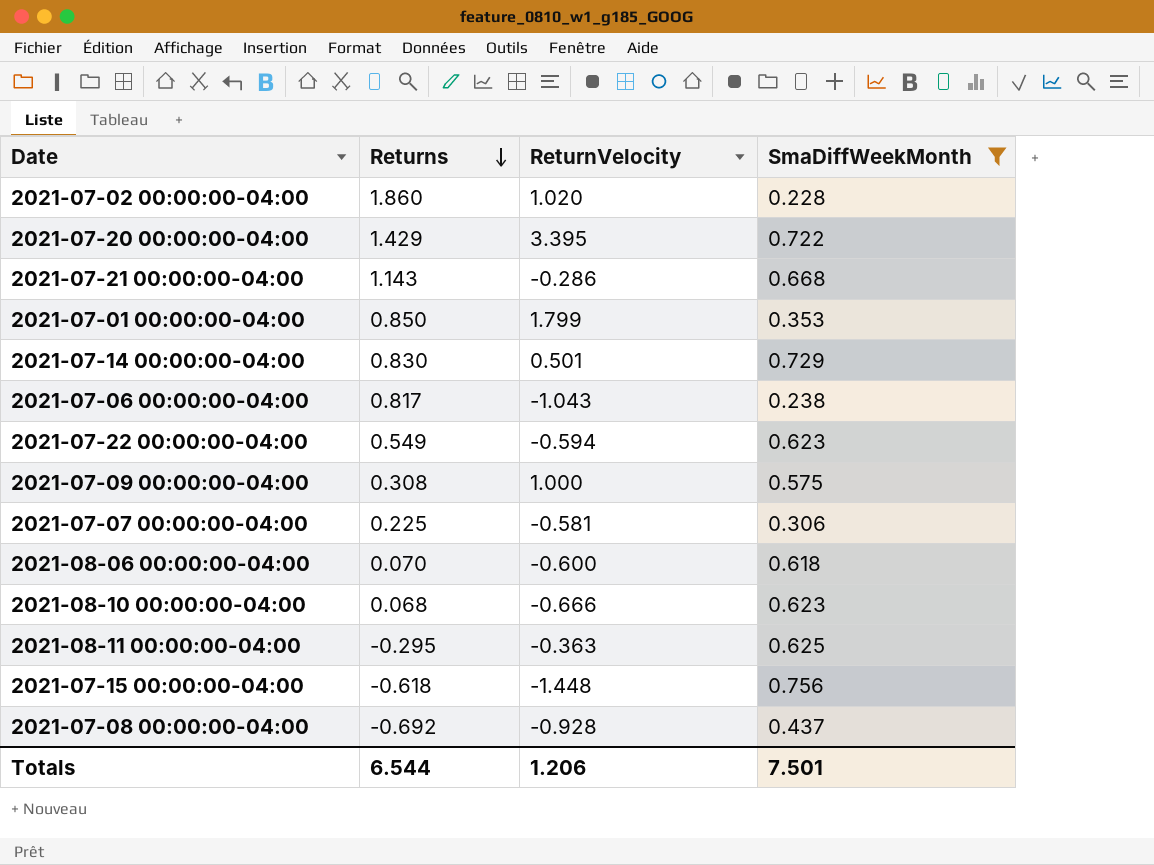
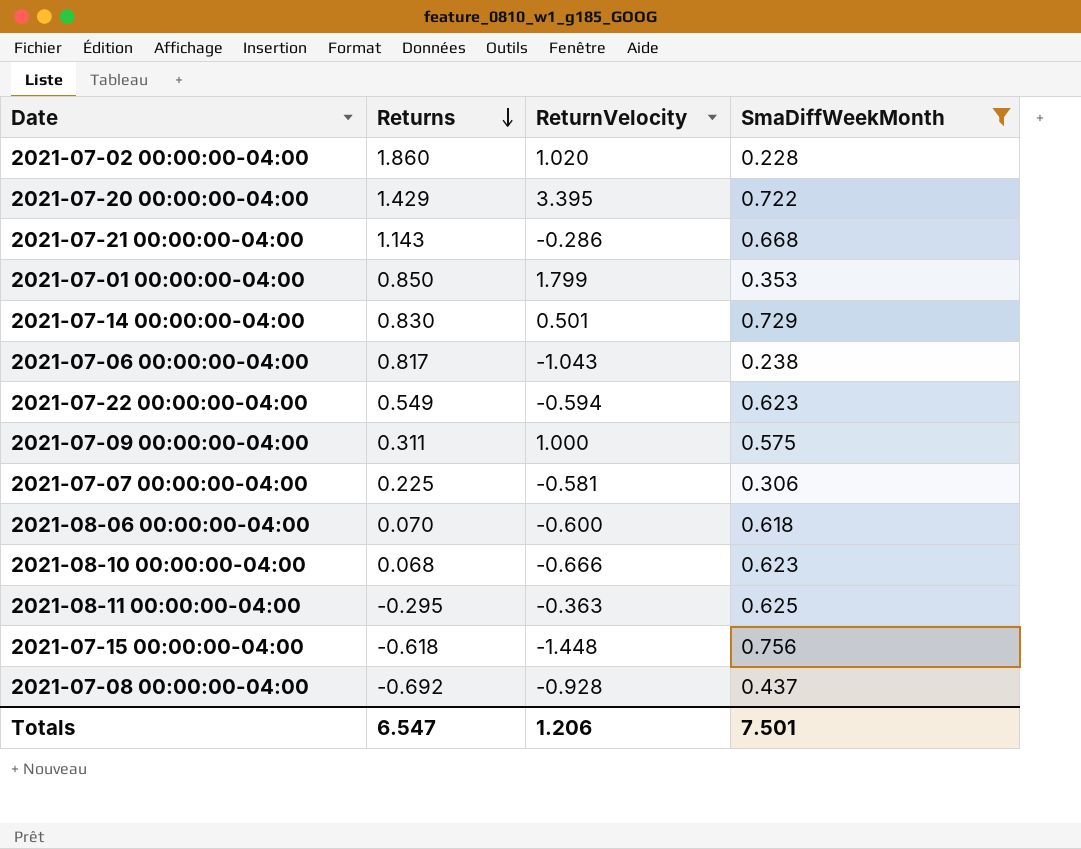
2021-07-09 00:00:00-04:00 | Returns: 0.308 -> 0.311
Totals | Returns: 6.544 -> 6.547

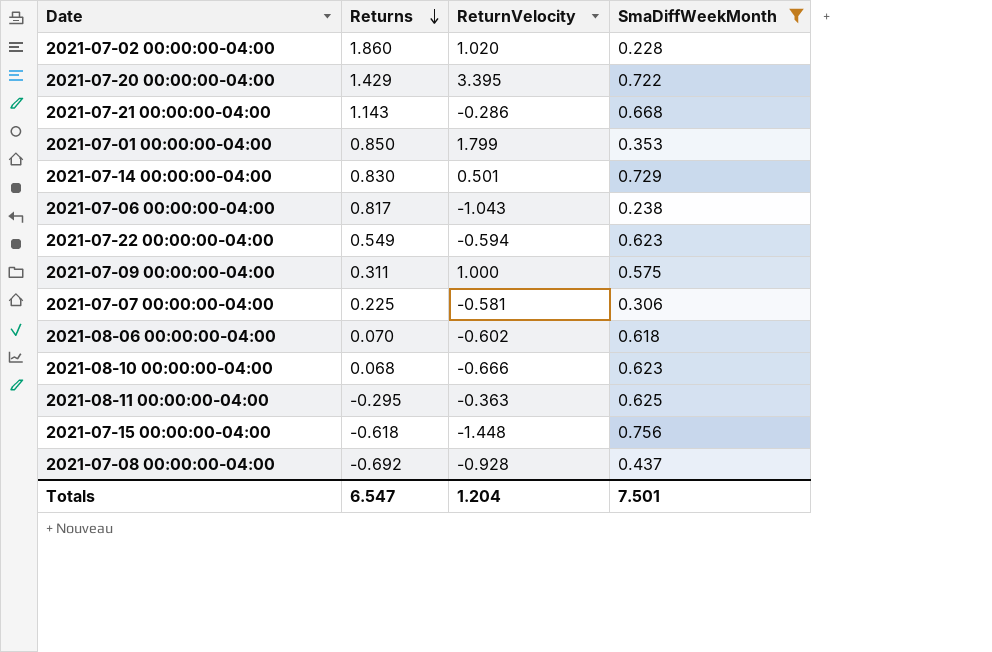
2021-08-06 00:00:00-04:00 | ReturnVelocity: -0.600 -> -0.602
Totals | ReturnVelocity: 1.206 -> 1.204

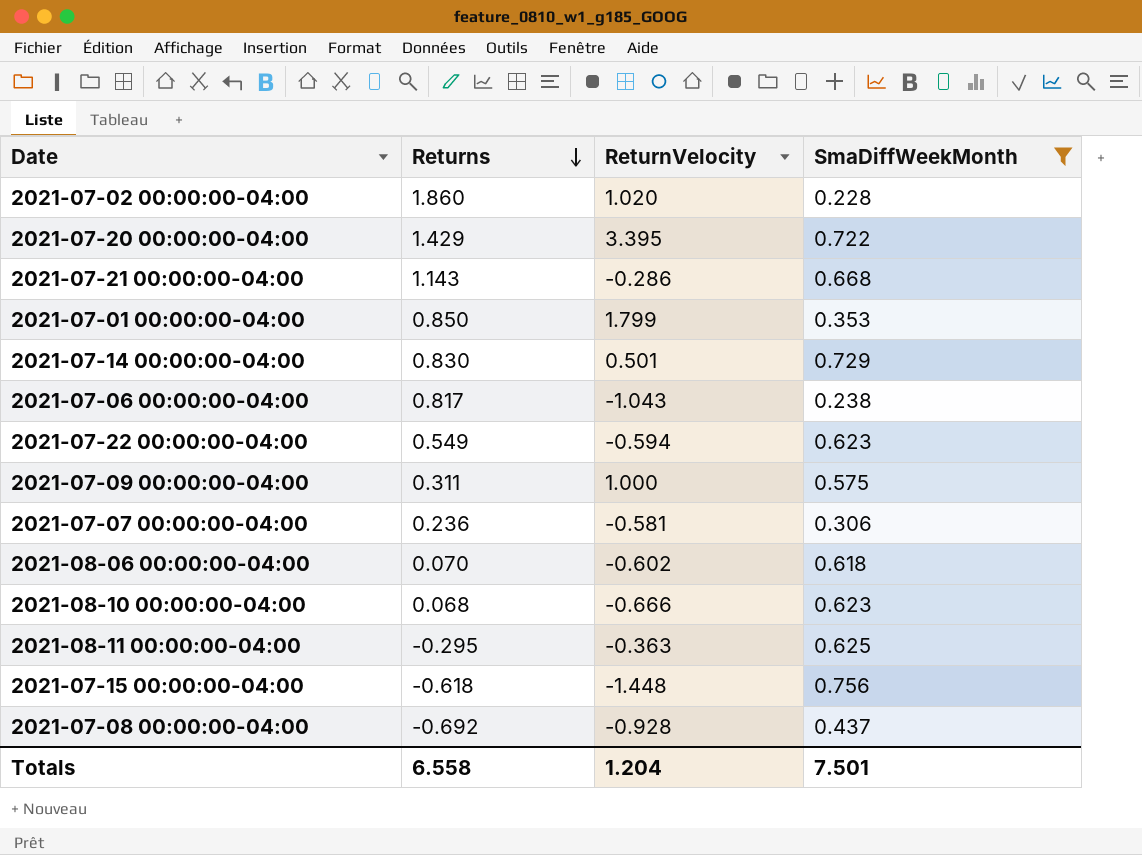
2021-07-07 00:00:00-04:00 | Returns: 0.225 -> 0.236
Totals | Returns: 6.547 -> 6.558

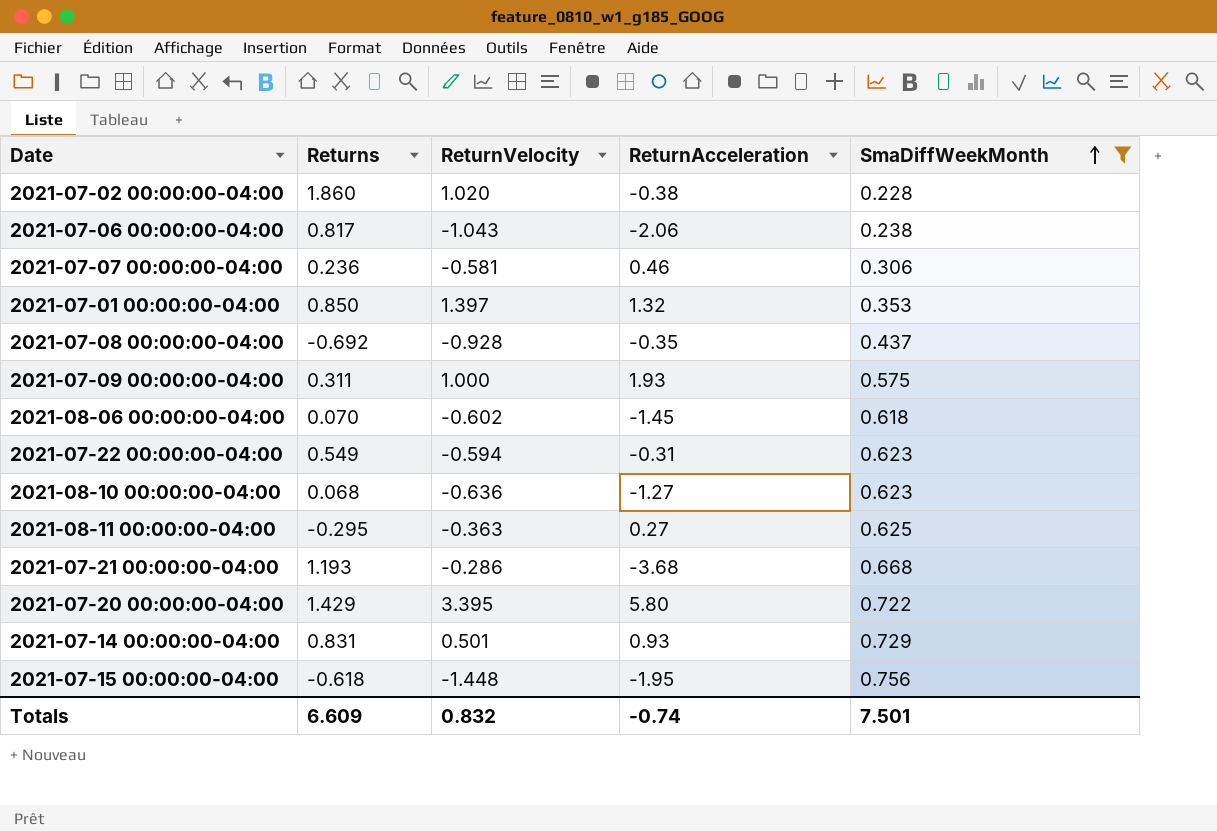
row order: Returns descending -> SmaDiffWeekMonth ascending
column ReturnAcceleration | position: none -> 4
2021-07-01 00:00:00-04:00 | ReturnVelocity: 1.799 -> 1.397
2021-08-10 00:00:00-04:00 | ReturnVelocity: -0.666 -> -0.636
2021-07-21 00:00:00-04:00 | Returns: 1.143 -> 1.193
2021-07-14 00:00:00-04:00 | Returns: 0.830 -> 0.831
Totals | Returns: 6.558 -> 6.609
Totals | ReturnVelocity: 1.204 -> 0.832

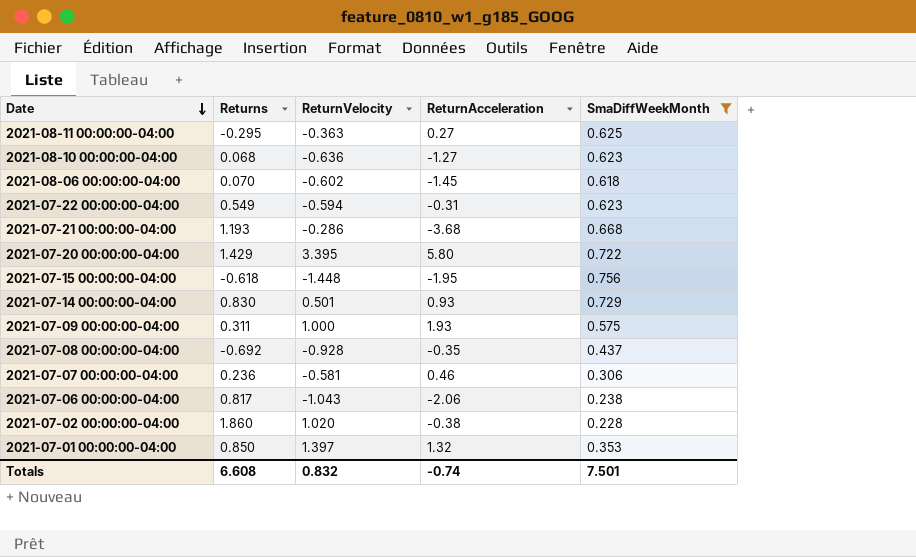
row order: SmaDiffWeekMonth ascending -> Date descending
2021-07-14 00:00:00-04:00 | Returns: 0.831 -> 0.830
Totals | Returns: 6.609 -> 6.608

